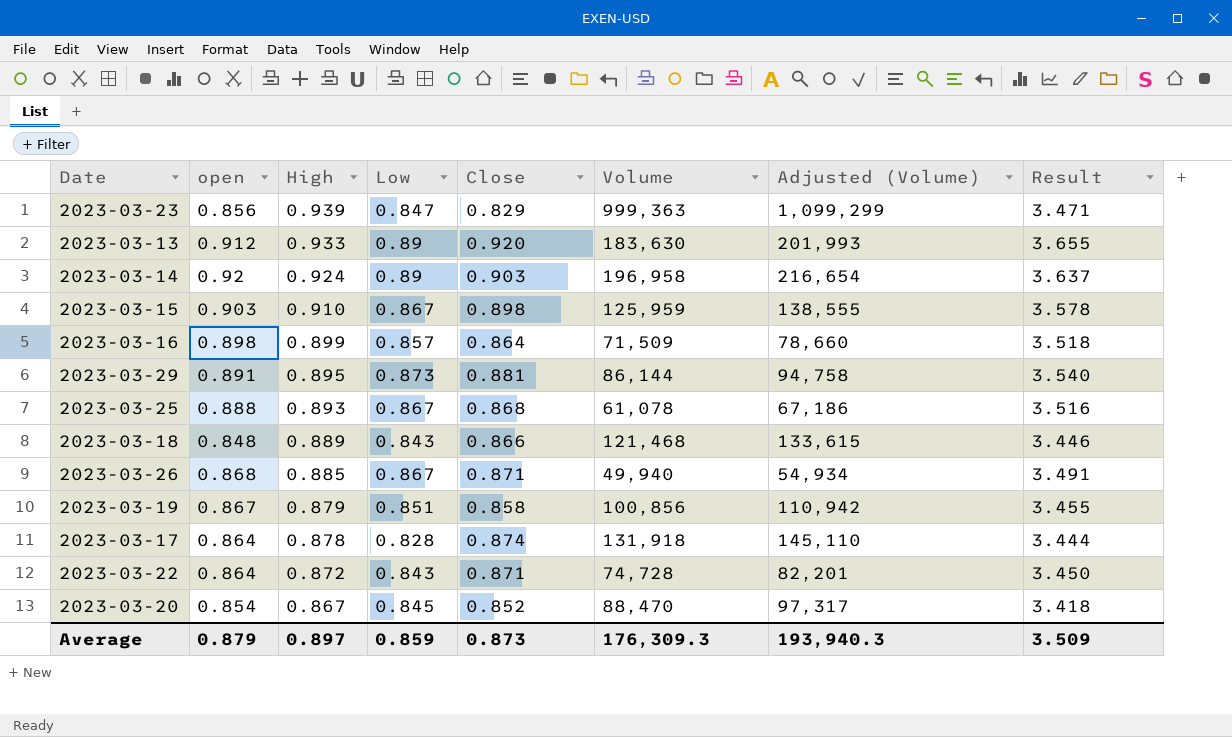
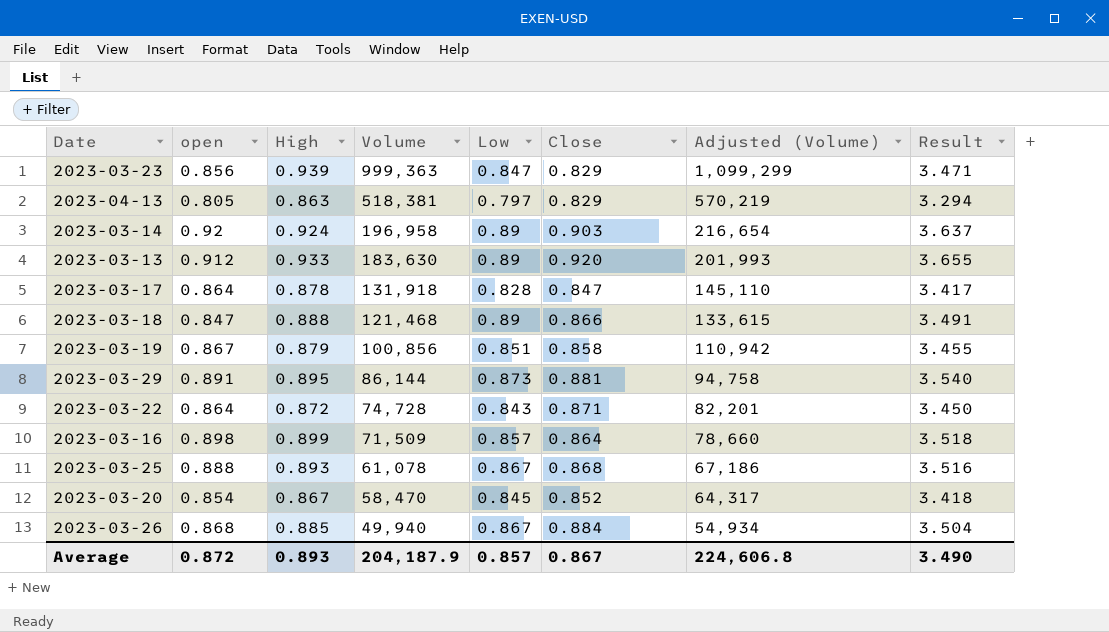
row order: High descending -> Volume descending
column Volume | position: 6 -> 4
row 2023-03-15: 0.903 | 0.910 | 0.867 | 0.898 | 125,959 | 138,555 | 3.578 -> none
row 2023-04-13: none -> 0.805 | 0.863 | 518,381 | 0.797 | 0.829 | 570,219 | 3.294
2023-03-17 | Close: 0.874 -> 0.847
2023-03-17 | Result: 3.444 -> 3.417
2023-03-18 | open: 0.848 -> 0.847
2023-03-18 | High: 0.889 -> 0.888
2023-03-18 | Low: 0.843 -> 0.89
2023-03-18 | Result: 3.446 -> 3.491
2023-03-20 | Volume: 88,470 -> 58,470
2023-03-20 | Adjusted (Volume): 97,317 -> 64,317
2023-03-26 | Close: 0.871 -> 0.884
2023-03-26 | Result: 3.491 -> 3.504
Average | open: 0.879 -> 0.872
Average | High: 0.897 -> 0.893
Average | Volume: 176,309.3 -> 204,187.9
Average | Low: 0.859 -> 0.857
Average | Close: 0.873 -> 0.867
Average | Adjusted (Volume): 193,940.3 -> 224,606.8
Average | Result: 3.509 -> 3.490

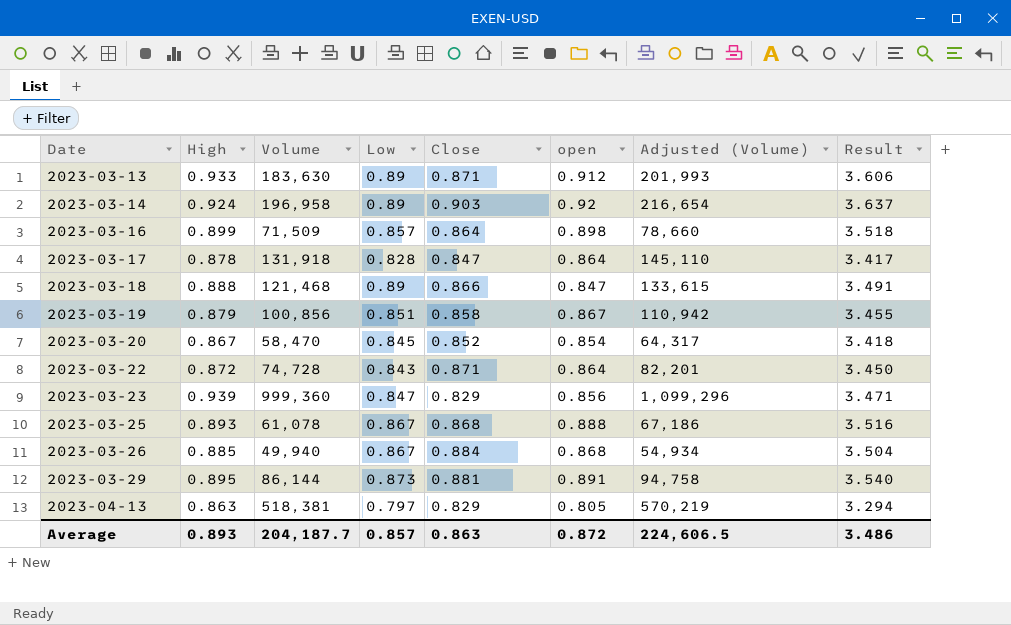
row order: Volume descending -> Date ascending
column open | position: 2 -> 6
2023-03-13 | Close: 0.920 -> 0.871
2023-03-13 | Result: 3.655 -> 3.606
2023-03-23 | Volume: 999,363 -> 999,360
2023-03-23 | Adjusted (Volume): 1,099,299 -> 1,099,296
Average | Volume: 204,187.9 -> 204,187.7
Average | Close: 0.867 -> 0.863
Average | Adjusted (Volume): 224,606.8 -> 224,606.5
Average | Result: 3.490 -> 3.486

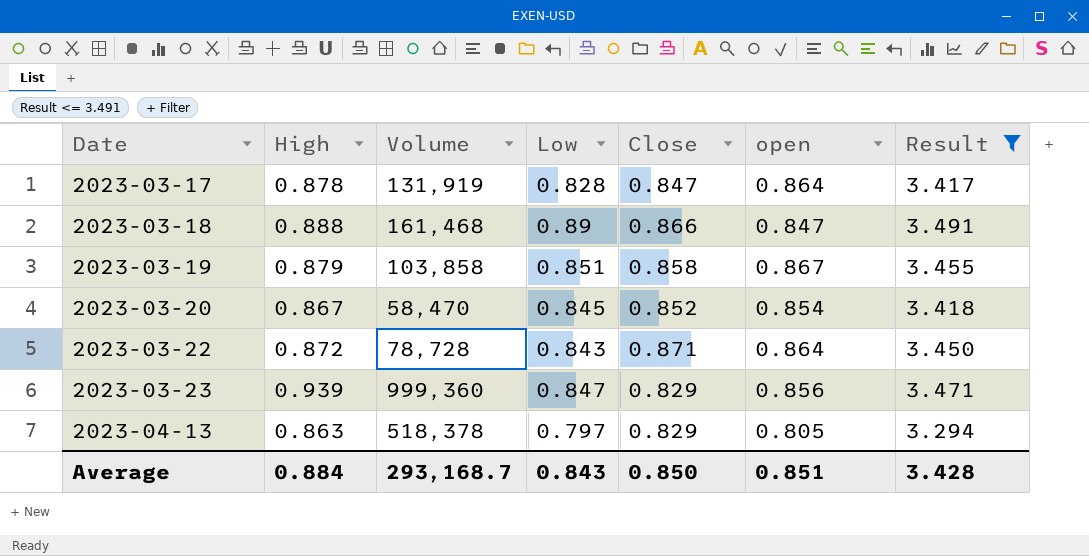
filter: none -> Result <= 3.491
column Adjusted (Volume) | formula: [Volume] * 1.1 -> none
2023-03-17 | Volume: 131,918 -> 131,919
2023-03-18 | Volume: 121,468 -> 161,468
2023-03-19 | Volume: 100,856 -> 103,858
2023-03-22 | Volume: 74,728 -> 78,728
2023-04-13 | Volume: 518,381 -> 518,378
Average | High: 0.893 -> 0.884
Average | Volume: 204,187.7 -> 293,168.7
Average | Low: 0.857 -> 0.843
Average | Close: 0.863 -> 0.850
Average | open: 0.872 -> 0.851
Average | Result: 3.486 -> 3.428

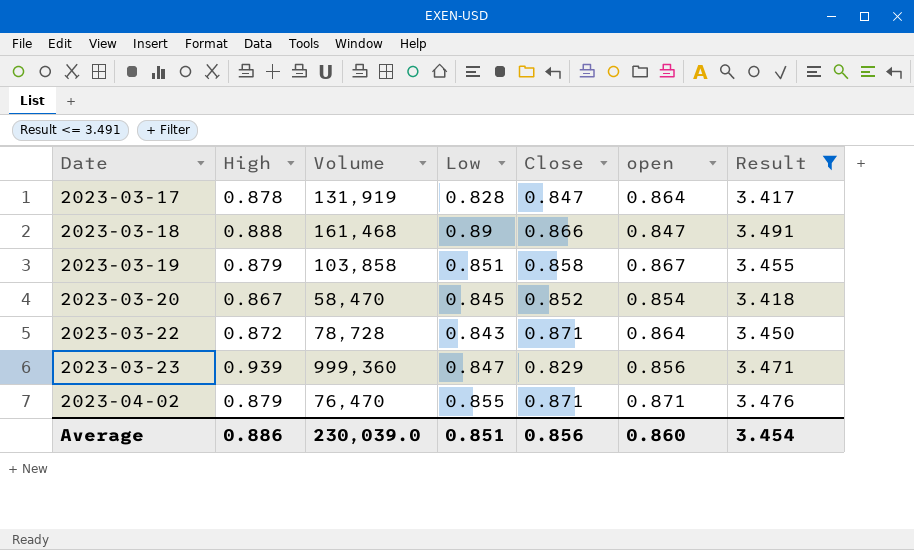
row 2023-04-13: 0.863 | 518,378 | 0.797 | 0.829 | 0.805 | 3.294 -> none
row 2023-04-02: none -> 0.879 | 76,470 | 0.855 | 0.871 | 0.871 | 3.476
Average | High: 0.884 -> 0.886
Average | Volume: 293,168.7 -> 230,039.0
Average | Low: 0.843 -> 0.851
Average | Close: 0.850 -> 0.856
Average | open: 0.851 -> 0.860
Average | Result: 3.428 -> 3.454

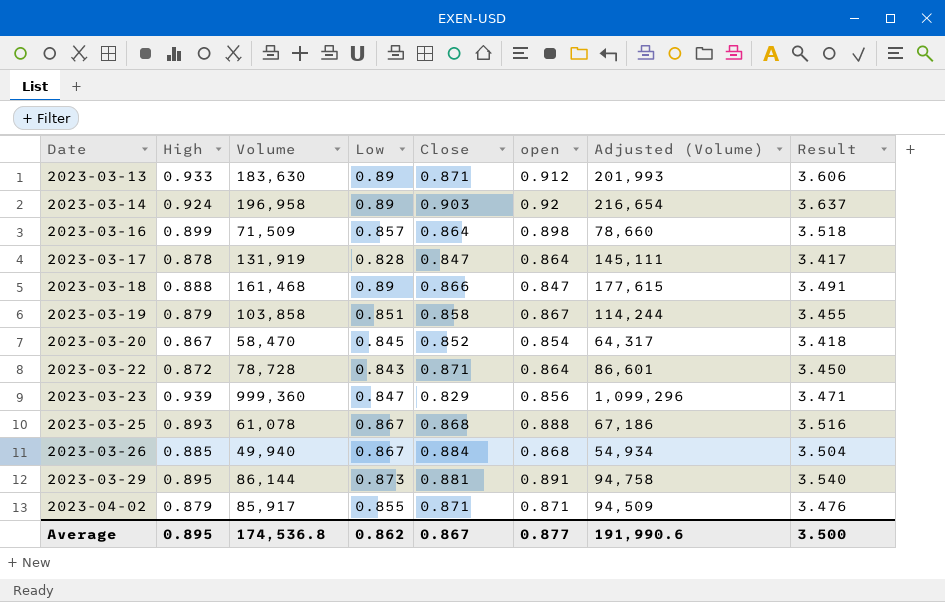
filter: Result <= 3.491 -> none
column Adjusted (Volume) | formula: none -> [Volume] * 1.1
2023-04-02 | Volume: 76,470 -> 85,917
Average | High: 0.886 -> 0.895
Average | Volume: 230,039.0 -> 174,536.8
Average | Low: 0.851 -> 0.862
Average | Close: 0.856 -> 0.867
Average | open: 0.860 -> 0.877
Average | Result: 3.454 -> 3.500

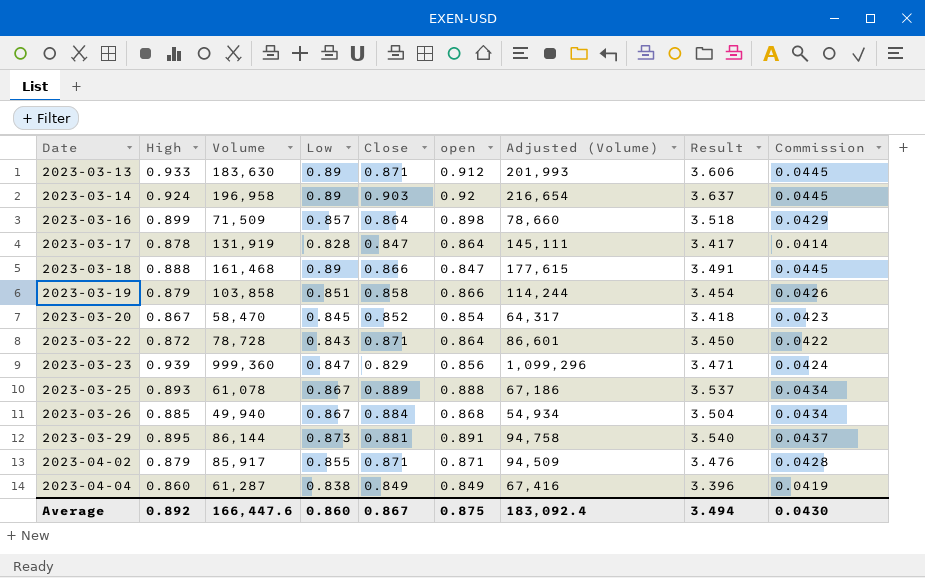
column Commission | formula: none -> [Low] * 0.05
2023-03-19 | open: 0.867 -> 0.866
2023-03-19 | Result: 3.455 -> 3.454
2023-03-25 | Close: 0.868 -> 0.889
2023-03-25 | Result: 3.516 -> 3.537
row 2023-04-04: none -> 0.860 | 61,287 | 0.838 | 0.849 | 0.849 | 67,416 | 3.396 | 0.0419
Average | High: 0.895 -> 0.892
Average | Volume: 174,536.8 -> 166,447.6
Average | Low: 0.862 -> 0.860
Average | open: 0.877 -> 0.875
Average | Adjusted (Volume): 191,990.6 -> 183,092.4
Average | Result: 3.500 -> 3.494

